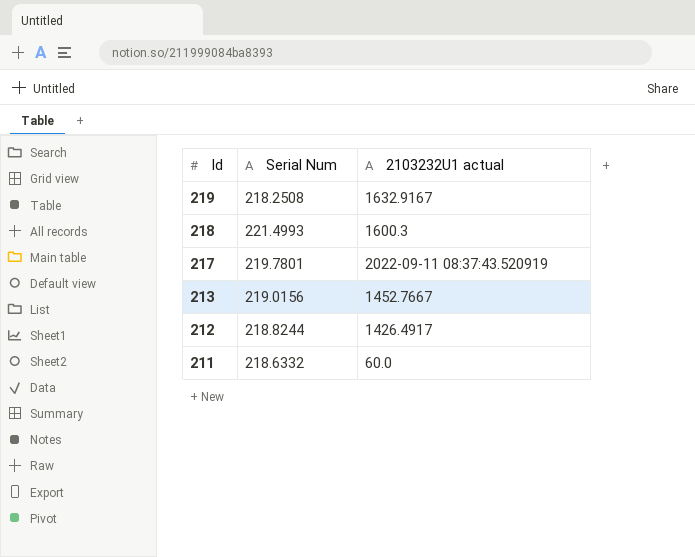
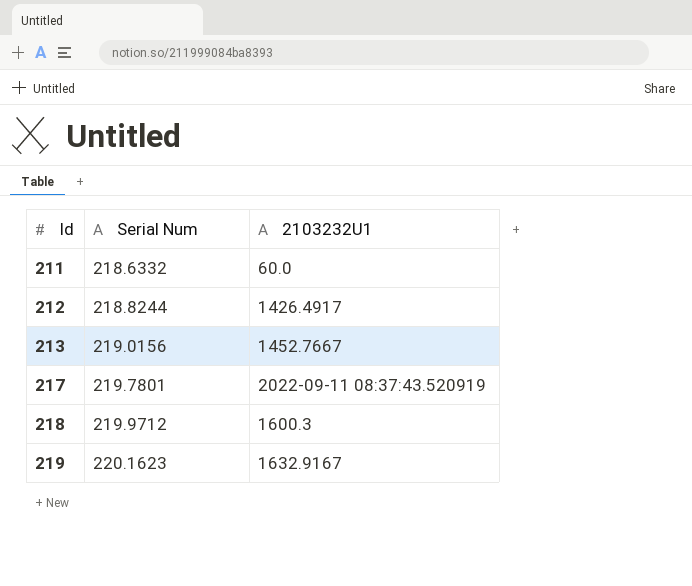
row order: Id descending -> Id ascending
column name: 2103232U1 actual -> 2103232U1
218 | Serial Num: 221.4993 -> 219.9712
219 | Serial Num: 218.2508 -> 220.1623

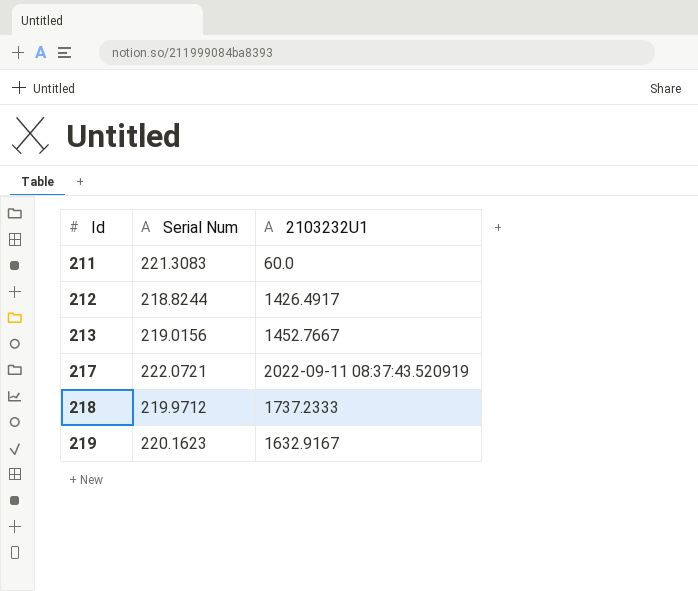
211 | Serial Num: 218.6332 -> 221.3083
217 | Serial Num: 219.7801 -> 222.0721
218 | 2103232U1: 1600.3 -> 1737.2333

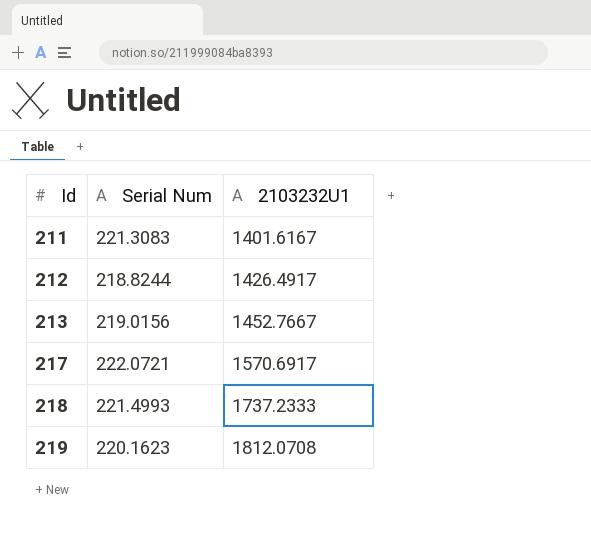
211 | 2103232U1: 60.0 -> 1401.6167
217 | 2103232U1: 2022-09-11 08:37:43.520919 -> 1570.6917
218 | Serial Num: 219.9712 -> 221.4993
219 | 2103232U1: 1632.9167 -> 1812.0708

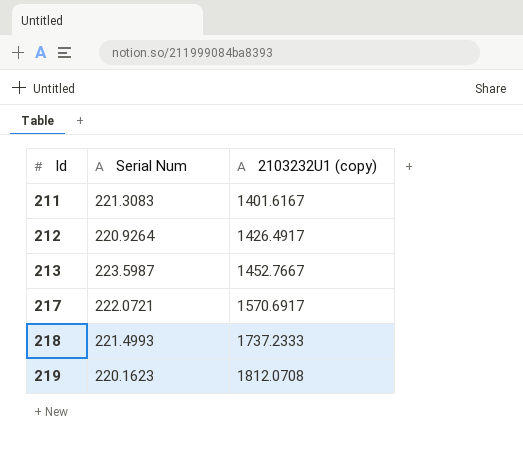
column name: 2103232U1 -> 2103232U1 (copy)
212 | Serial Num: 218.8244 -> 220.9264
213 | Serial Num: 219.0156 -> 223.5987

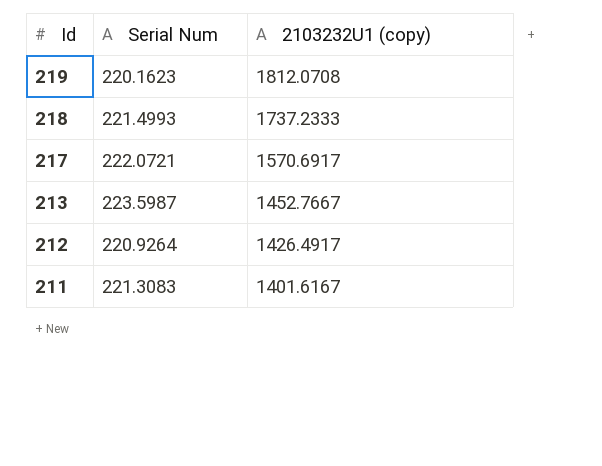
row order: Id ascending -> Id descending

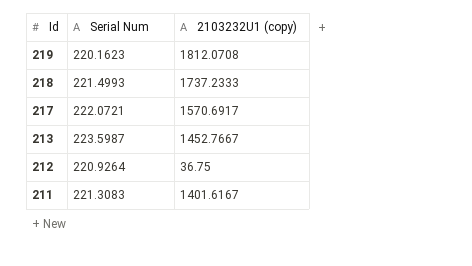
212 | 2103232U1 (copy): 1426.4917 -> 36.75

